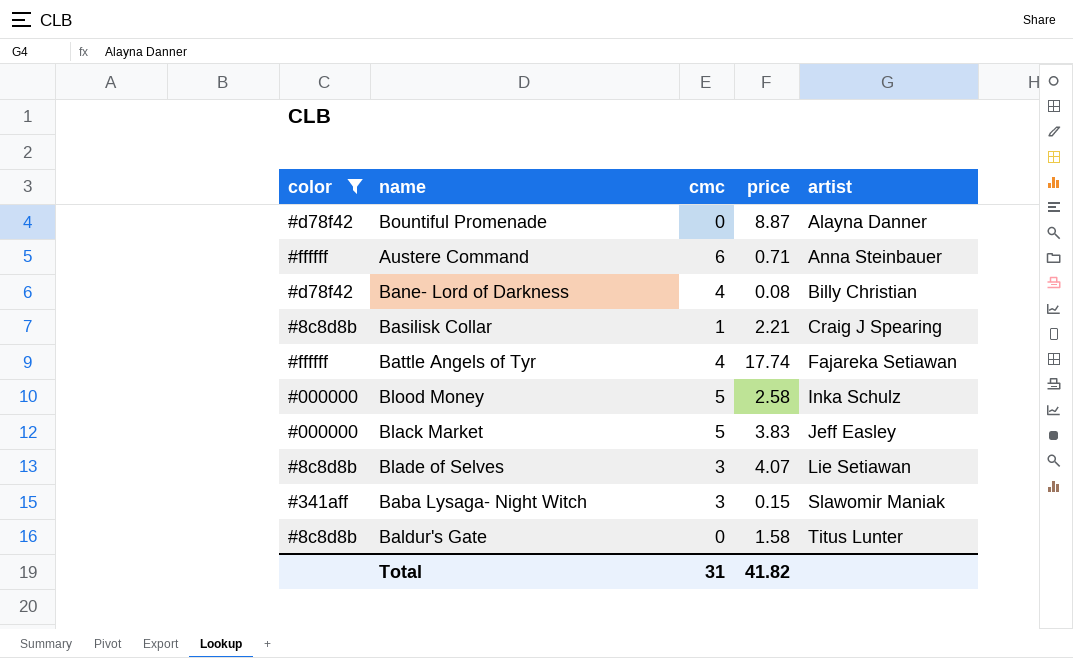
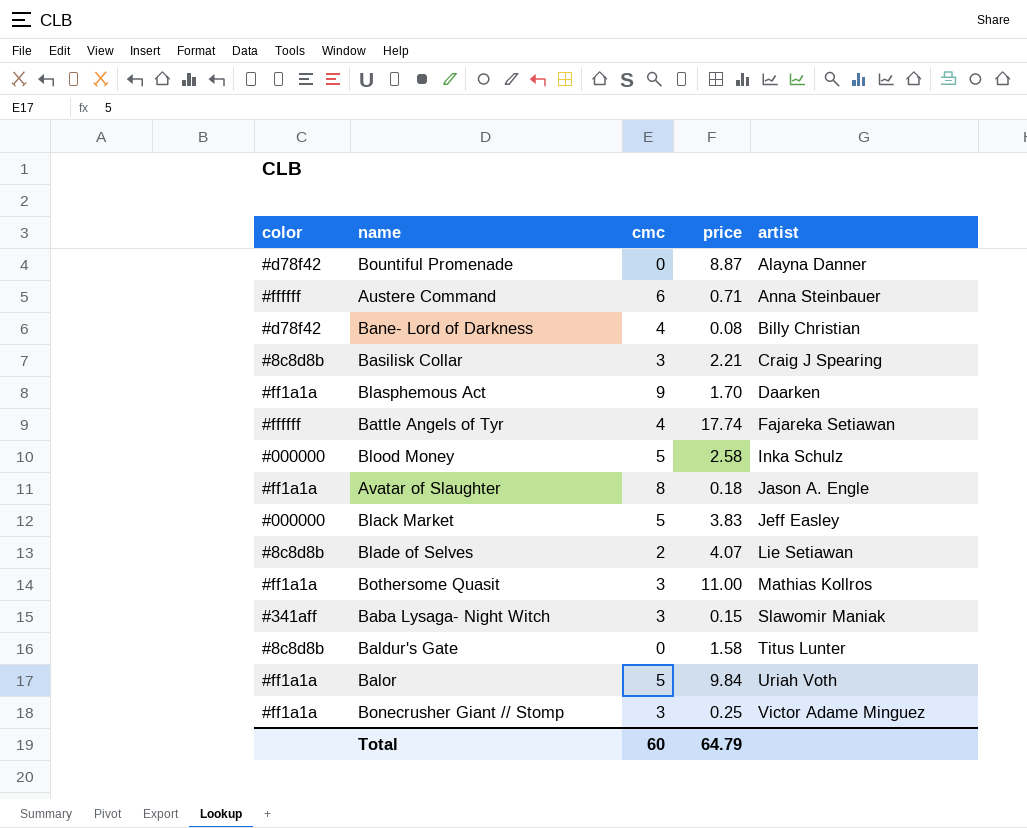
filter: color != #ff1a1a -> none
Basilisk Collar | cmc: 1 -> 3
Blade of Selves | cmc: 3 -> 2
Total | cmc: 31 -> 60
Total | price: 41.82 -> 64.79

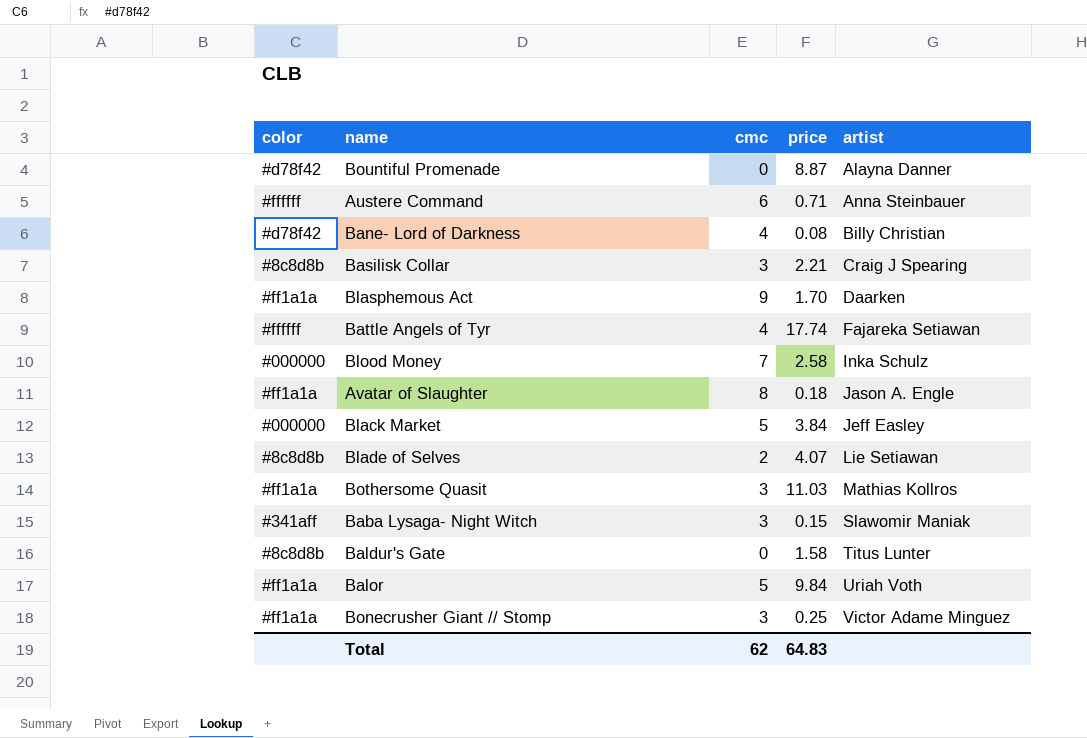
Blood Money | cmc: 5 -> 7
Black Market | price: 3.83 -> 3.84
Bothersome Quasit | price: 11.00 -> 11.03
Total | cmc: 60 -> 62
Total | price: 64.79 -> 64.83

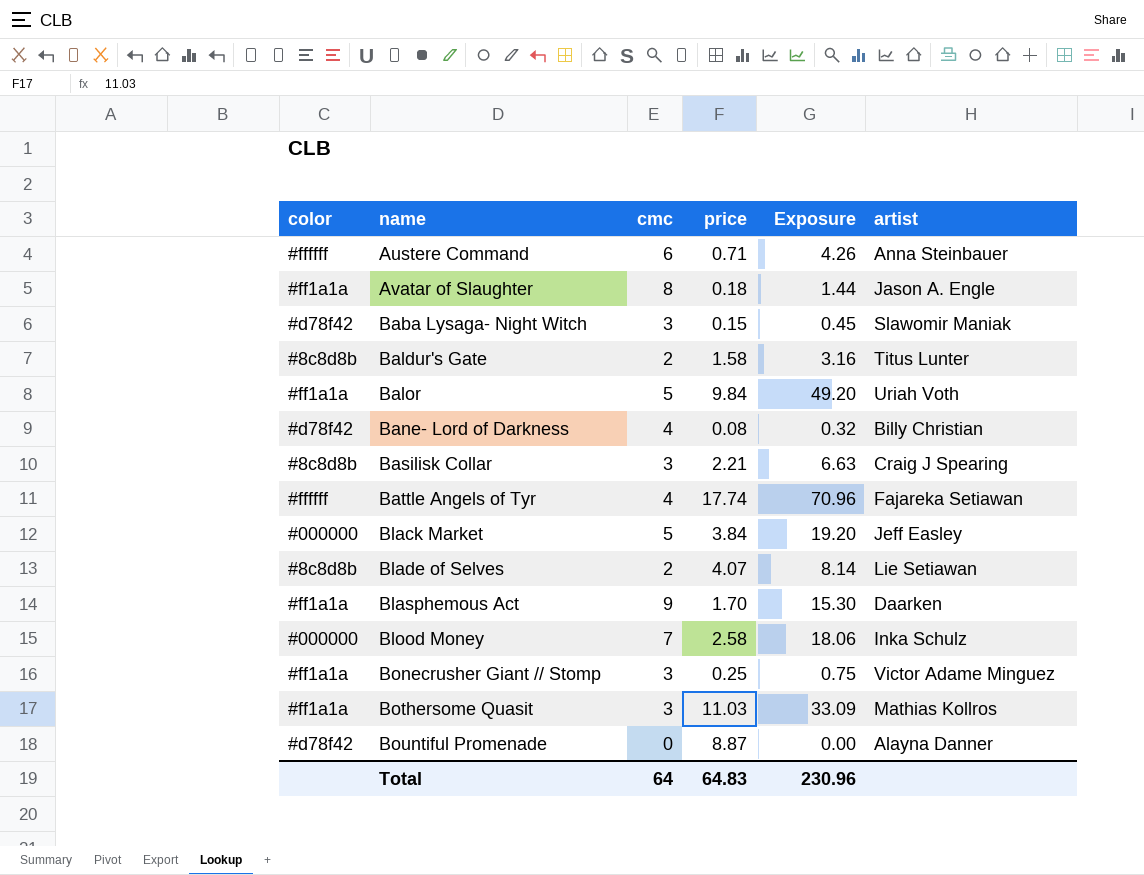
row order: artist ascending -> name ascending
column Exposure | formula: none -> [cmc] * [price]
Baba Lysaga- Night Witch | color: #341aff -> #d78f42
Baldur's Gate | cmc: 0 -> 2
Total | cmc: 62 -> 64

